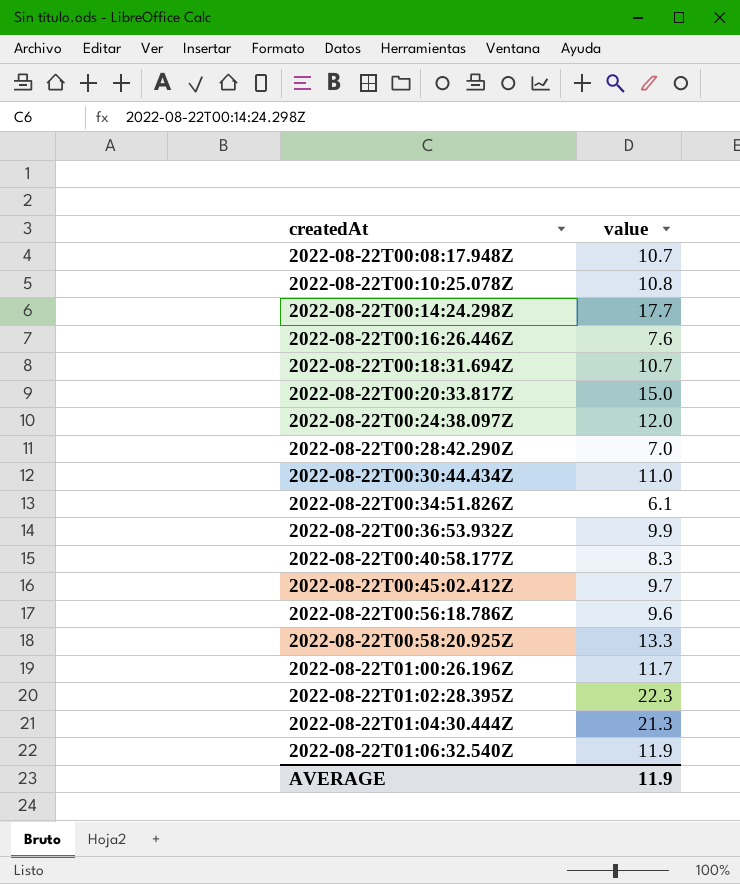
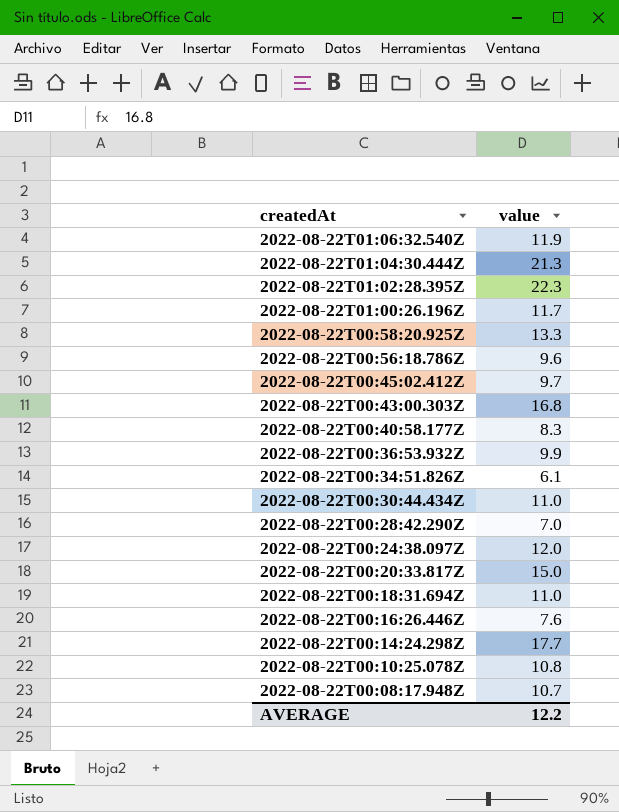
row order: createdAt ascending -> createdAt descending
row 2022-08-22T00:43:00.303Z: none -> 16.8
2022-08-22T00:18:31.694Z | value: 10.7 -> 11.0
AVERAGE | value: 11.9 -> 12.2

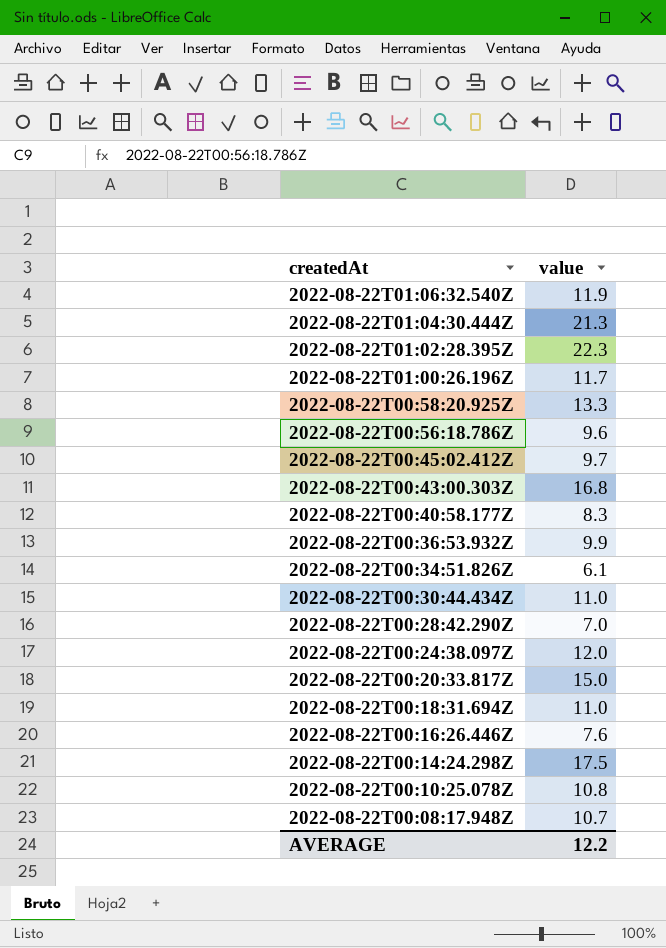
2022-08-22T00:14:24.298Z | value: 17.7 -> 17.5

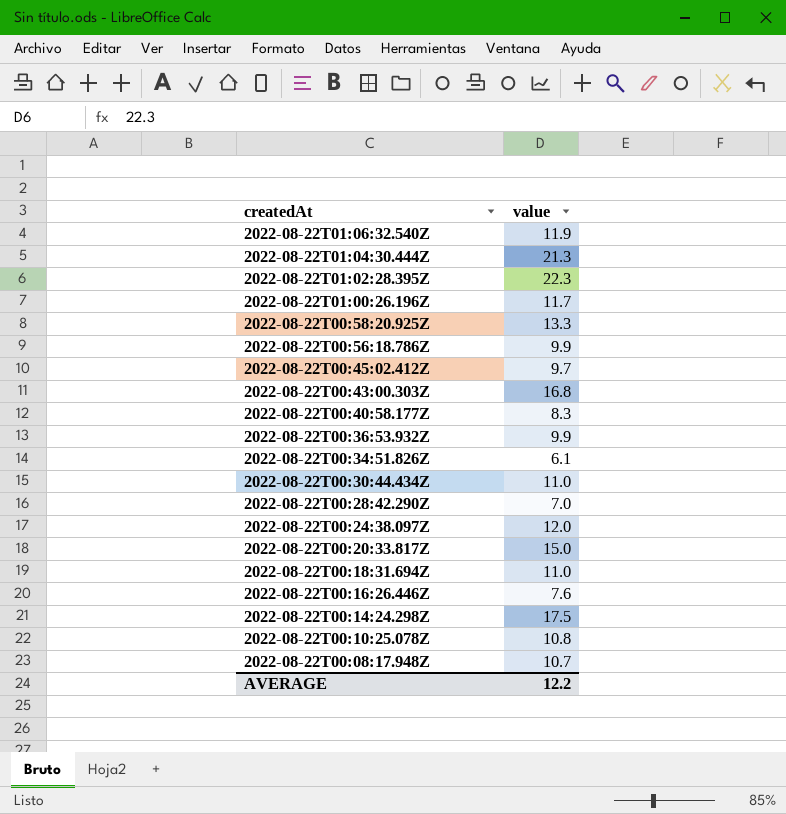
2022-08-22T00:56:18.786Z | value: 9.6 -> 9.9

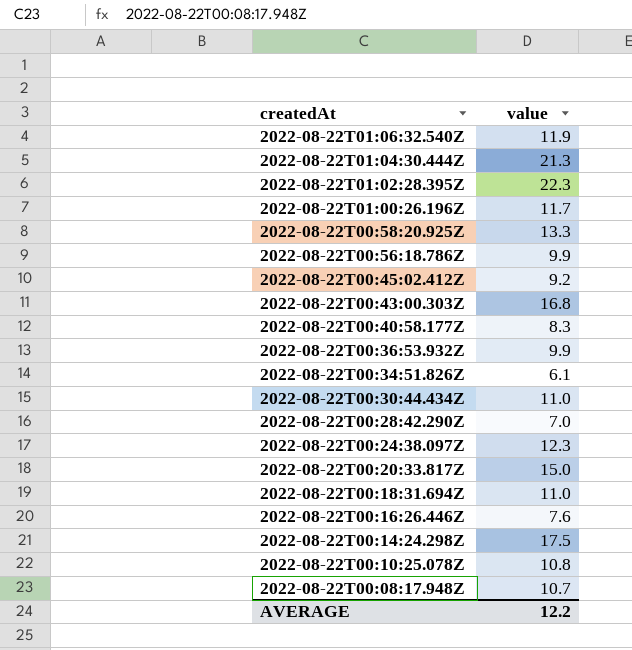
2022-08-22T00:45:02.412Z | value: 9.7 -> 9.2
2022-08-22T00:24:38.097Z | value: 12.0 -> 12.3

